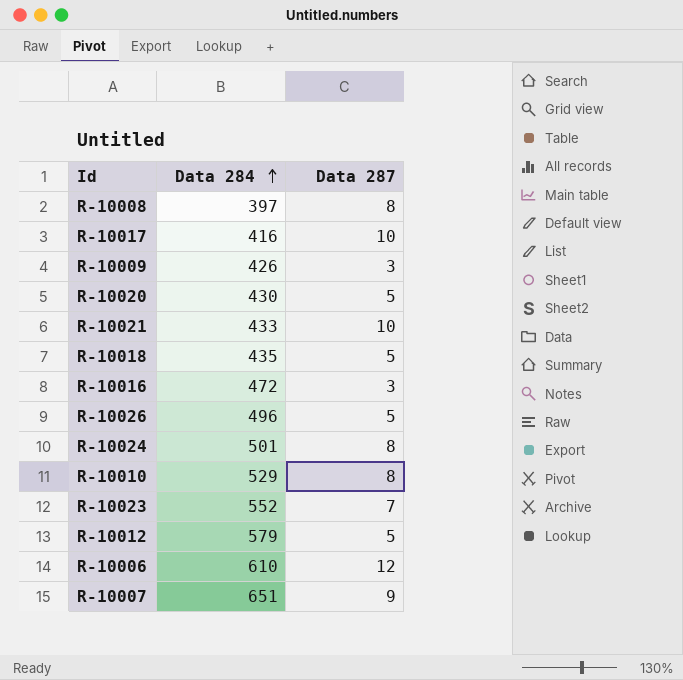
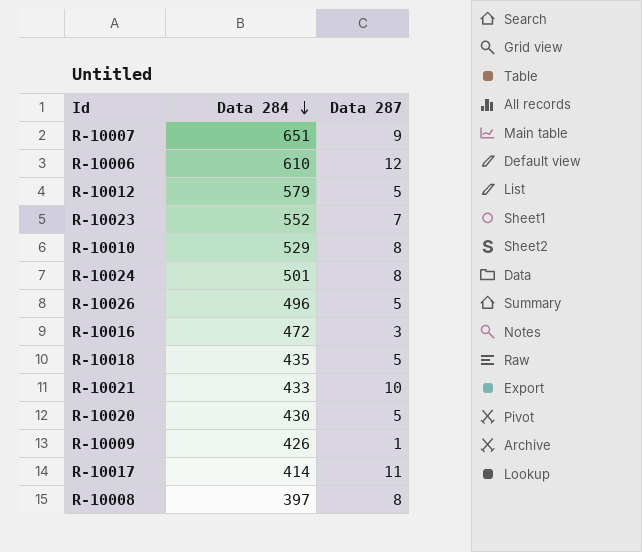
row order: Data 284 ascending -> Data 284 descending
R-10009 | Data 287: 3 -> 1
R-10017 | Data 284: 416 -> 414
R-10017 | Data 287: 10 -> 11

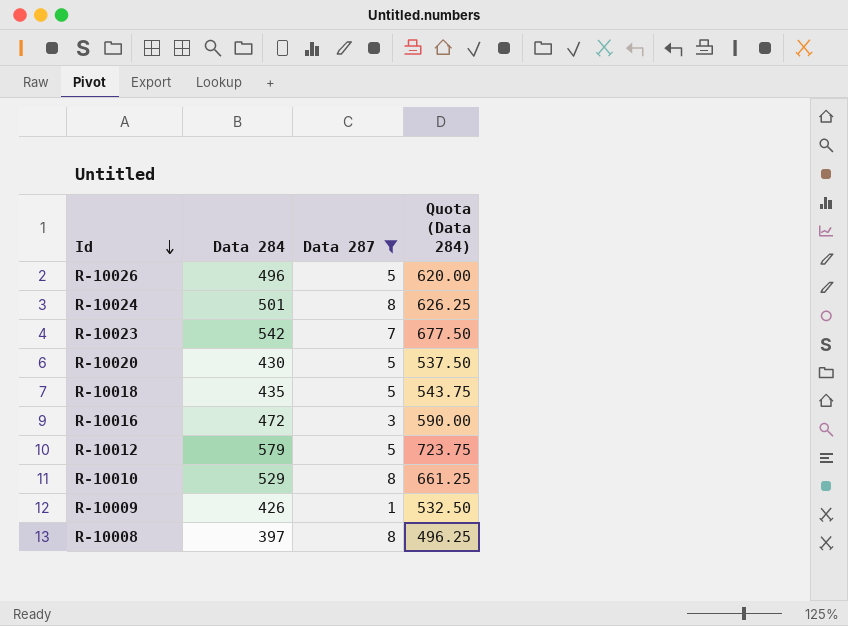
filter: none -> Data 287 <= 8
row order: Data 284 descending -> Id descending
column Quota (Data 284) | formula: none -> [Data 284] * 1.25
R-10023 | Data 284: 552 -> 542

